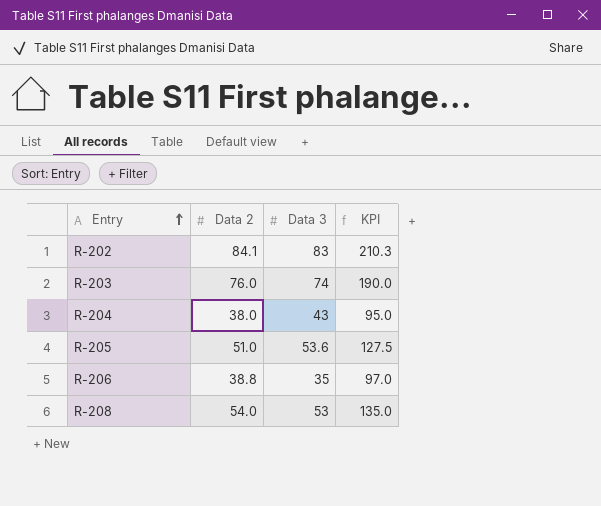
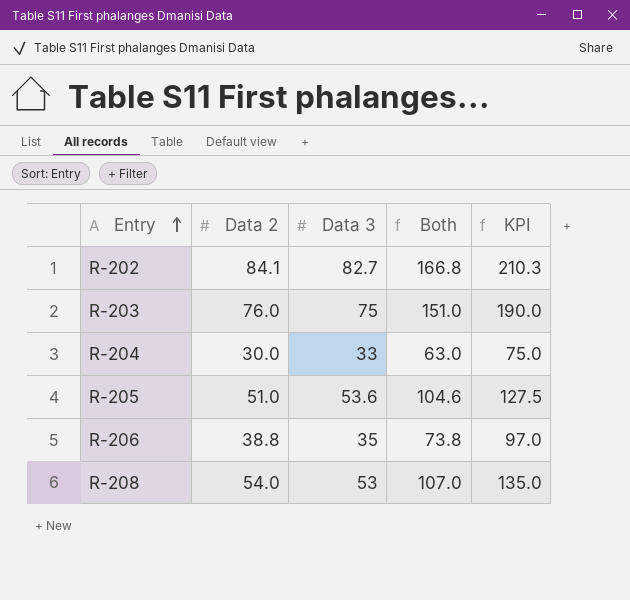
column Both | formula: none -> [Data 2] + [Data 3]
R-202 | Data 3: 83 -> 82.7
R-203 | Data 3: 74 -> 75
R-204 | Data 2: 38.0 -> 30.0
R-204 | Data 3: 43 -> 33
R-204 | KPI: 95.0 -> 75.0

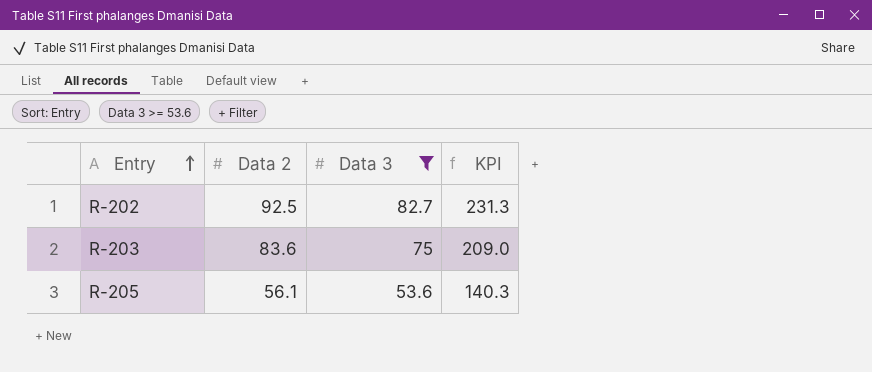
filter: none -> Data 3 >= 53.6
column Both | formula: [Data 2] + [Data 3] -> none
R-202 | Data 2: 84.1 -> 92.5
R-202 | KPI: 210.3 -> 231.3
R-203 | Data 2: 76.0 -> 83.6
R-203 | KPI: 190.0 -> 209.0
R-205 | Data 2: 51.0 -> 56.1
R-205 | KPI: 127.5 -> 140.3

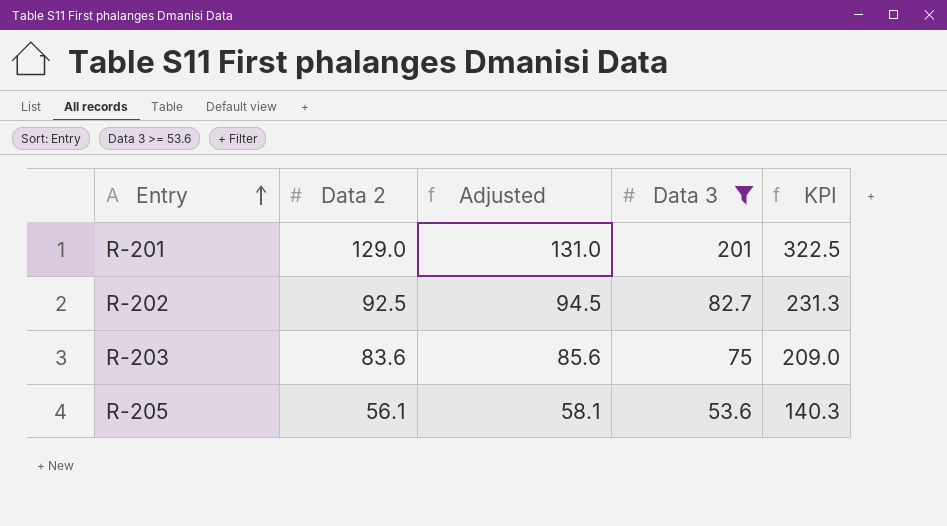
column Adjusted | formula: none -> [Data 2] + 2
row R-201: none -> 129.0 | 131.0 | 201 | 322.5

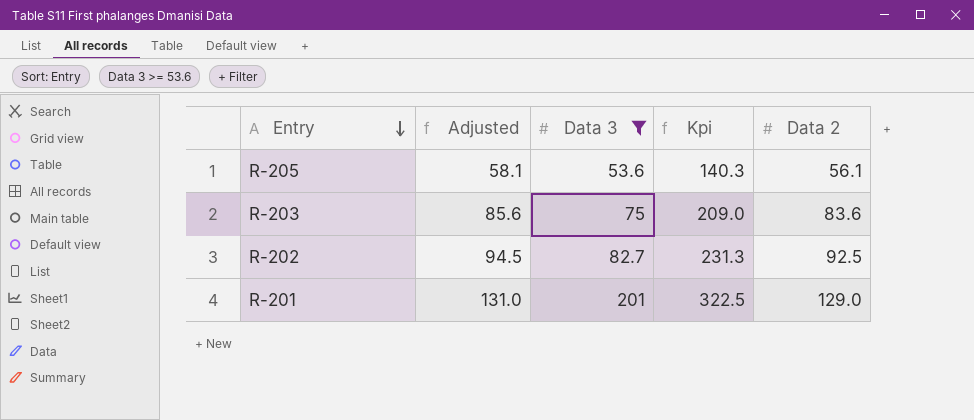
row order: Entry ascending -> Entry descending
column name: KPI -> Kpi
column Data 2 | position: 2 -> 5

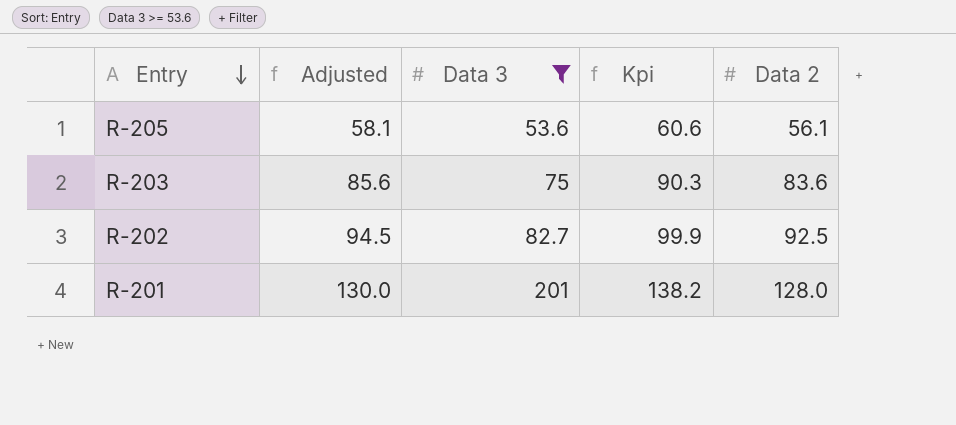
column Kpi | formula: [Data 2] * 2.5 -> [Data 2] * 1.08
R-201 | Adjusted: 131.0 -> 130.0
R-201 | Data 2: 129.0 -> 128.0

